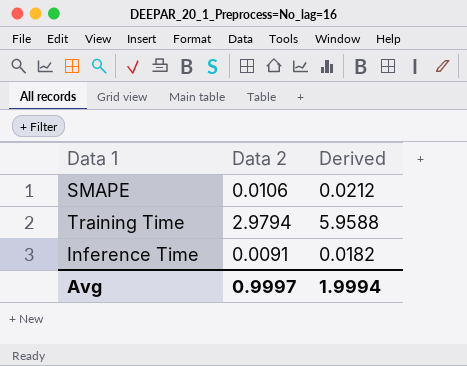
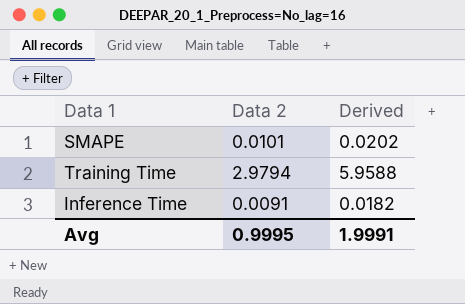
SMAPE | Data 2: 0.0106 -> 0.0101
SMAPE | Derived: 0.0212 -> 0.0202
Avg | Data 2: 0.9997 -> 0.9995
Avg | Derived: 1.9994 -> 1.9991

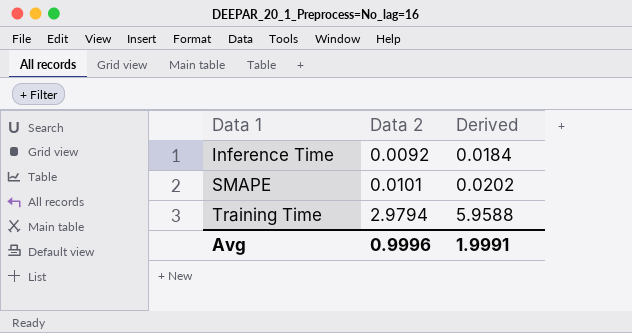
row order: none -> Data 1 ascending
Inference Time | Data 2: 0.0091 -> 0.0092
Inference Time | Derived: 0.0182 -> 0.0184
Avg | Data 2: 0.9995 -> 0.9996

